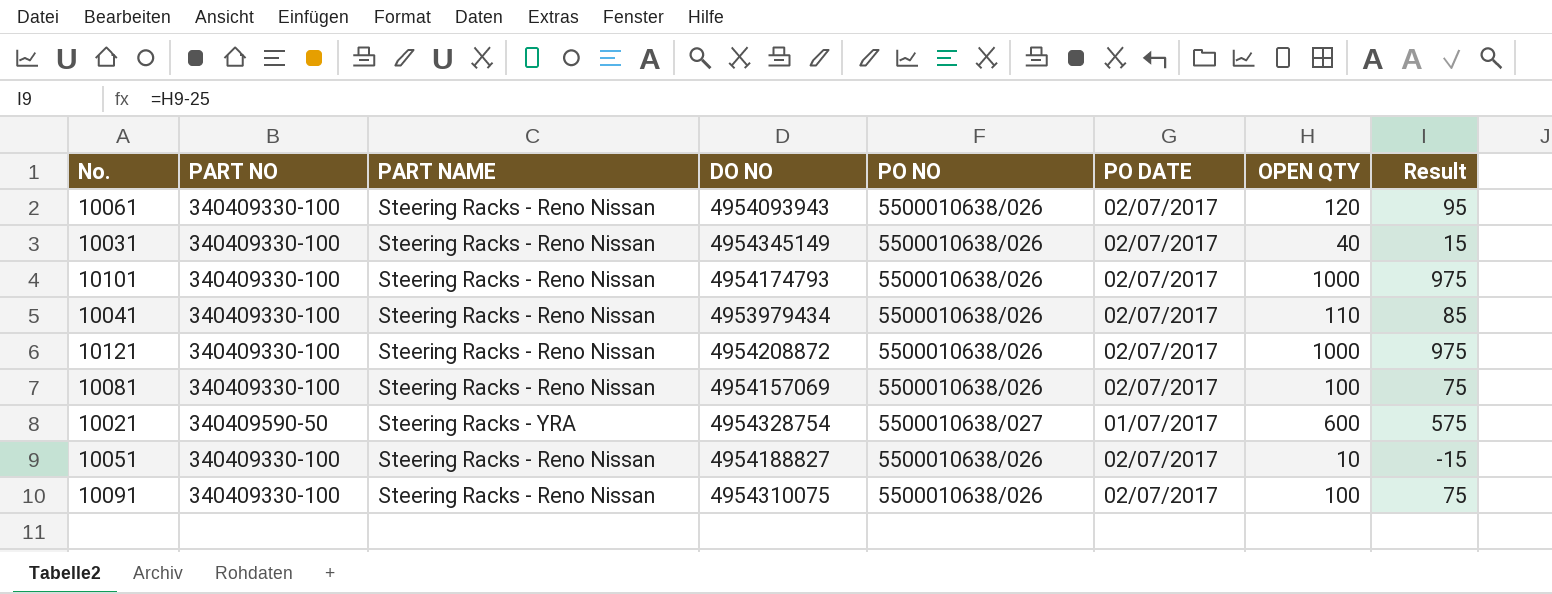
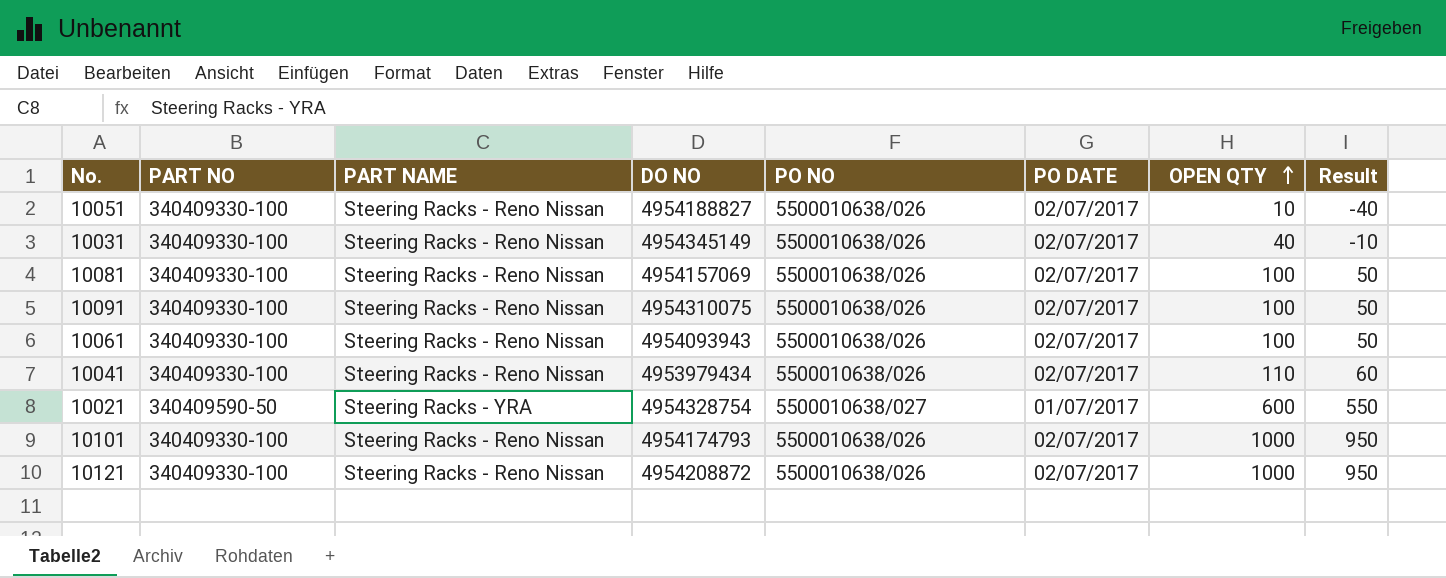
row order: none -> OPEN QTY ascending
column Result | formula: [OPEN QTY] - 25 -> [OPEN QTY] - 50
10061 | OPEN QTY: 120 -> 100

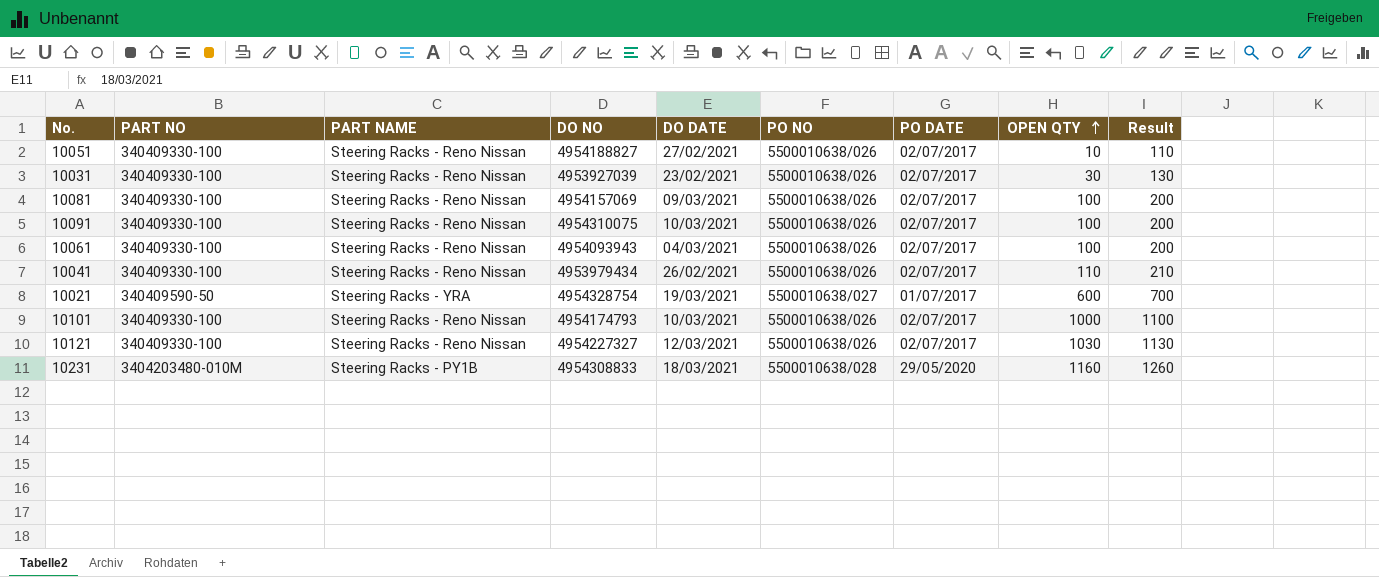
column DO DATE | position: none -> 5
column Result | formula: [OPEN QTY] - 50 -> [OPEN QTY] + 100
10031 | DO NO: 4954345149 -> 4953927039
10031 | OPEN QTY: 40 -> 30
10121 | DO NO: 4954208872 -> 4954227327
10121 | OPEN QTY: 1000 -> 1030
row 10231: none -> 3404203480-010M | Steering Racks - PY1B | 4954308833 | 18/03/2021 | 5500010638/028 | 29/05/2020 | 1160 | 1260

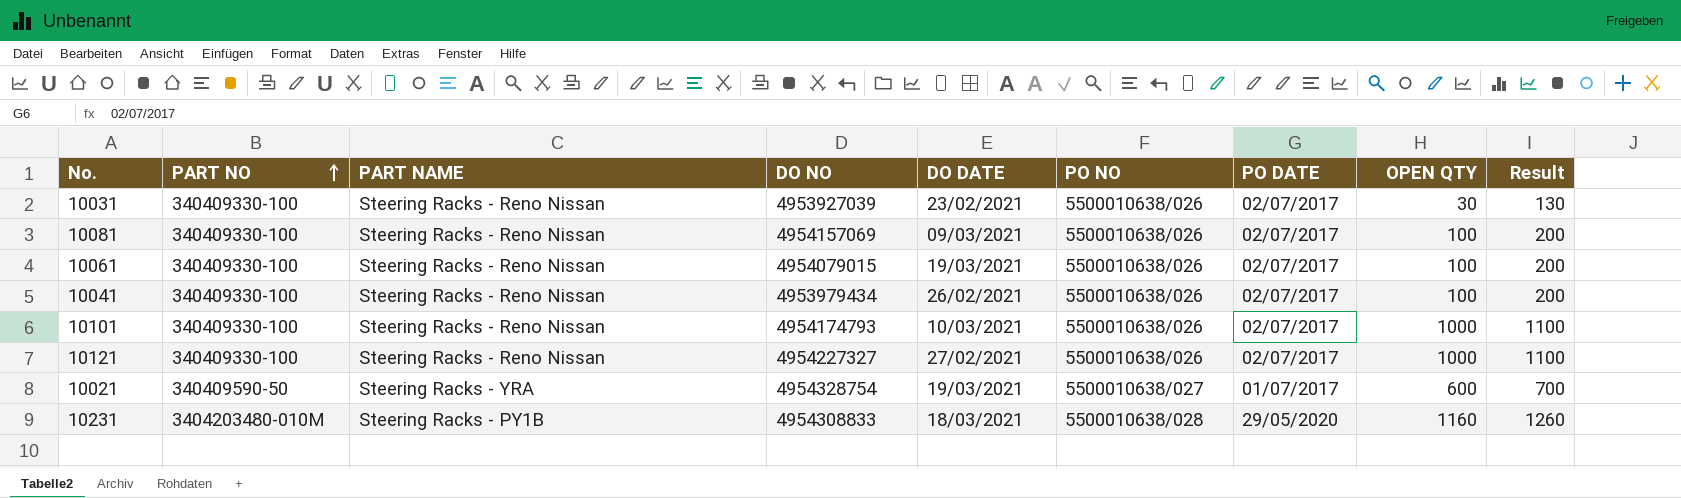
row order: OPEN QTY ascending -> PART NO ascending
row 10051: 340409330-100 | Steering Racks - Reno Nissan | 4954188827 | 27/02/2021 | 5500010638/026 | 02/07/2017 | 10 | 110 -> none
row 10091: 340409330-100 | Steering Racks - Reno Nissan | 4954310075 | 10/03/2021 | 5500010638/026 | 02/07/2017 | 100 | 200 -> none
10061 | DO NO: 4954093943 -> 4954079015
10061 | DO DATE: 04/03/2021 -> 19/03/2021
10041 | OPEN QTY: 110 -> 100
10041 | Result: 210 -> 200
10121 | DO DATE: 12/03/2021 -> 27/02/2021
10121 | OPEN QTY: 1030 -> 1000
10121 | Result: 1130 -> 1100

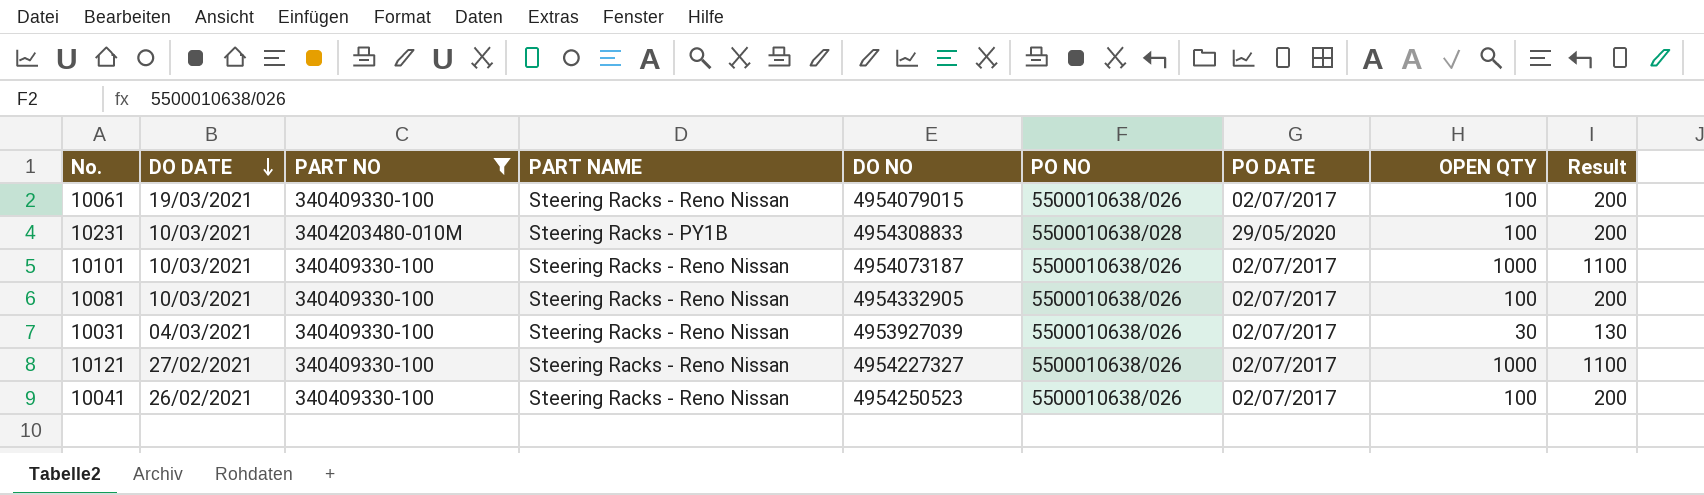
filter: none -> PART NO != 340409590-50
row order: PART NO ascending -> DO DATE descending
column DO DATE | position: 5 -> 2
10231 | DO DATE: 18/03/2021 -> 10/03/2021
10231 | OPEN QTY: 1160 -> 100
10231 | Result: 1260 -> 200
10101 | DO NO: 4954174793 -> 4954073187
10081 | DO DATE: 09/03/2021 -> 10/03/2021
10081 | DO NO: 4954157069 -> 4954332905
10031 | DO DATE: 23/02/2021 -> 04/03/2021
10041 | DO NO: 4953979434 -> 4954250523

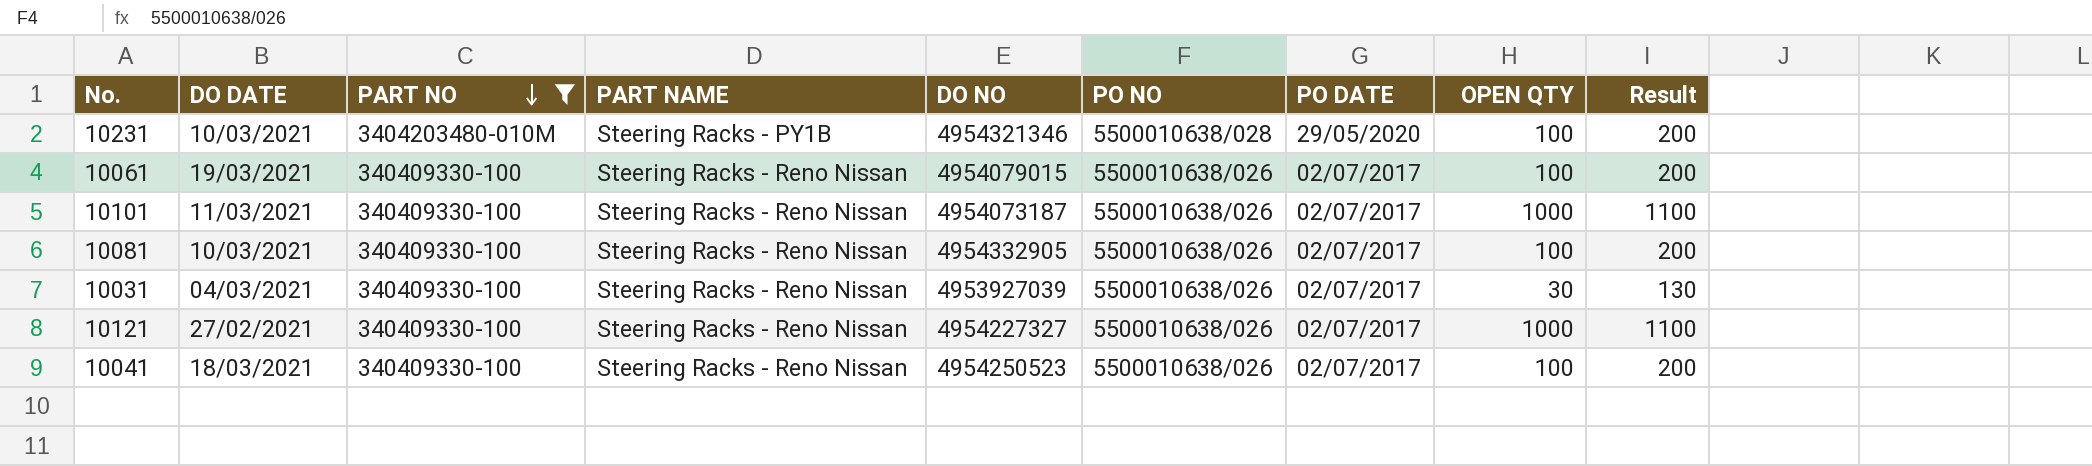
row order: DO DATE descending -> PART NO descending
10231 | DO NO: 4954308833 -> 4954321346
10101 | DO DATE: 10/03/2021 -> 11/03/2021
10041 | DO DATE: 26/02/2021 -> 18/03/2021

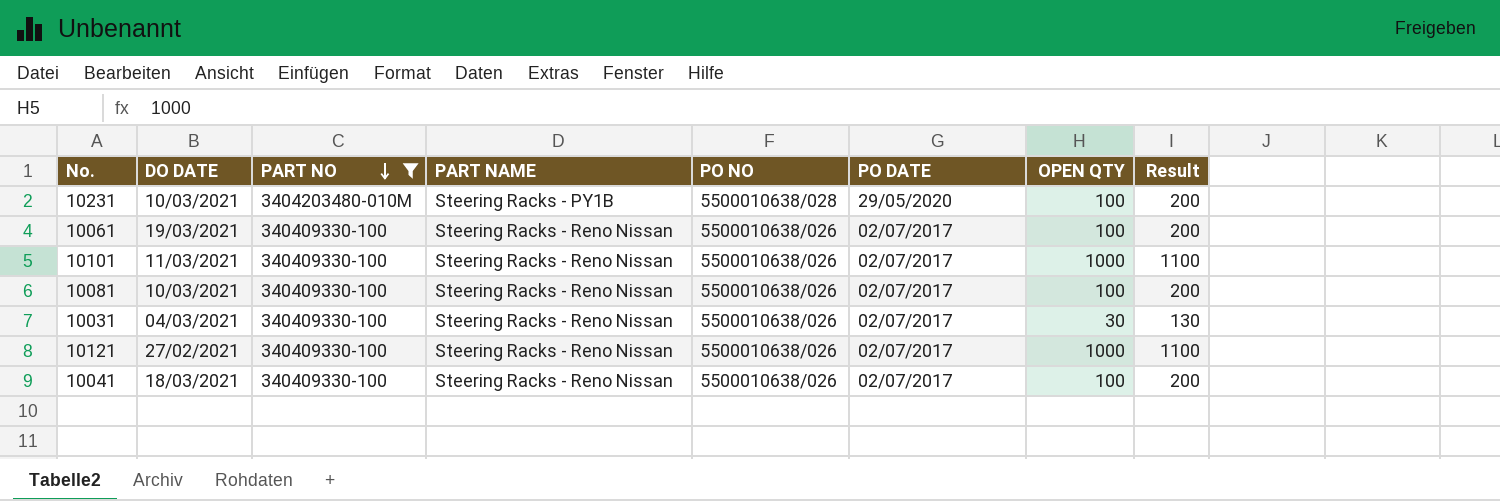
column DO NO | position: 5 -> none

